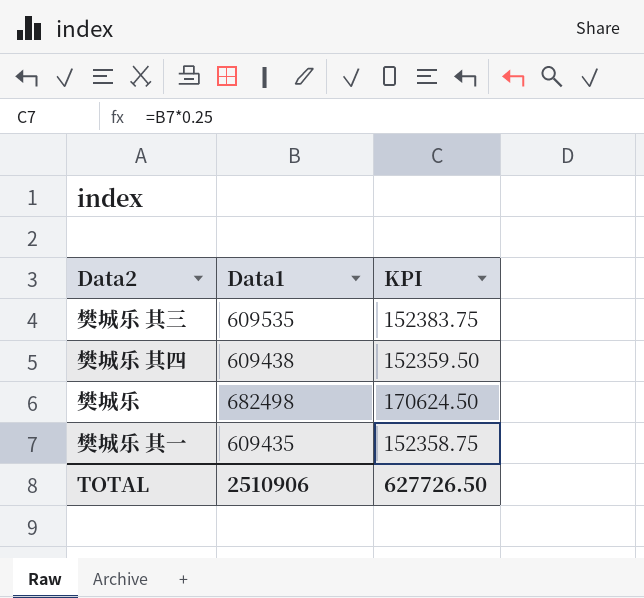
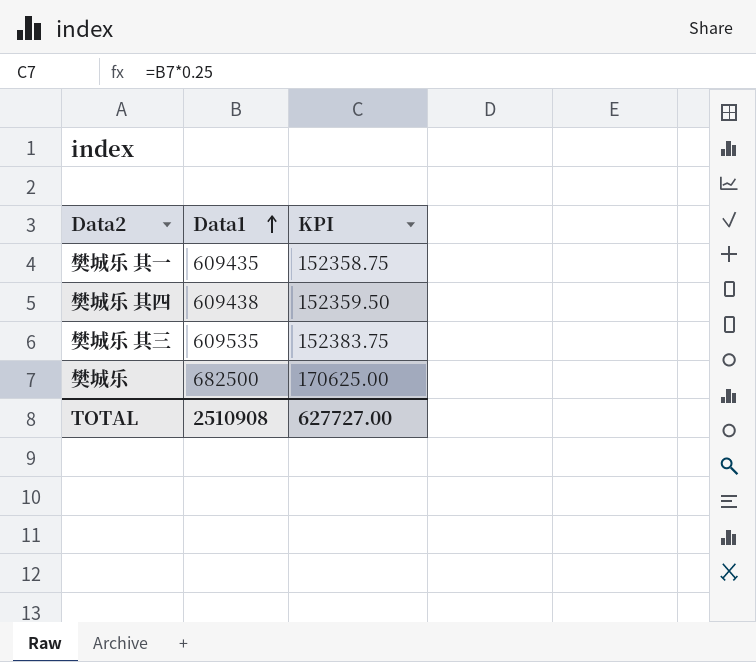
row order: none -> Data1 ascending
樊城乐 | Data1: 682498 -> 682500
樊城乐 | KPI: 170624.50 -> 170625.00
TOTAL | Data1: 2510906 -> 2510908
TOTAL | KPI: 627726.50 -> 627727.00

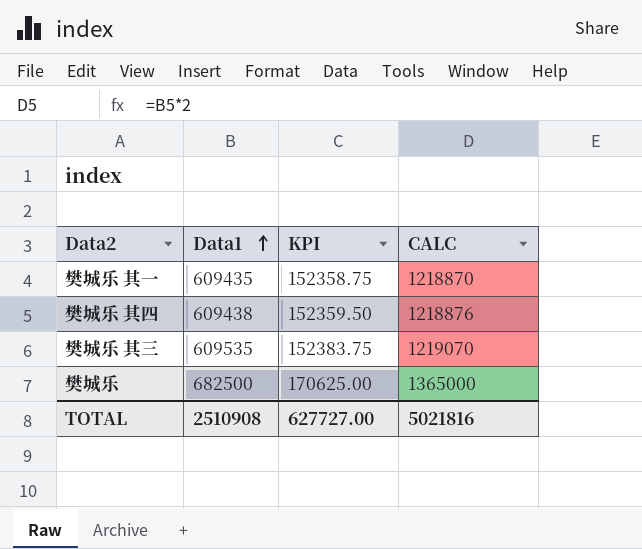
column CALC | formula: none -> [Data1] * 2

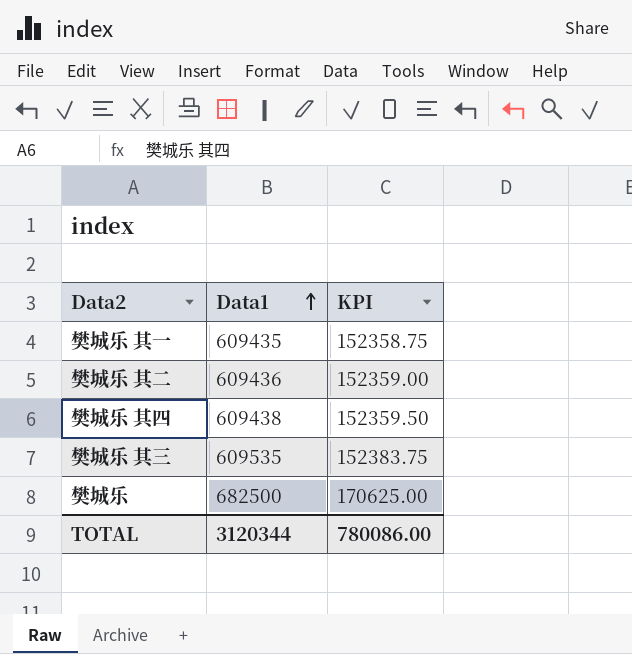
column CALC | formula: [Data1] * 2 -> none
row 樊城乐 其二: none -> 609436 | 152359.00
TOTAL | Data1: 2510908 -> 3120344
TOTAL | KPI: 627727.00 -> 780086.00

